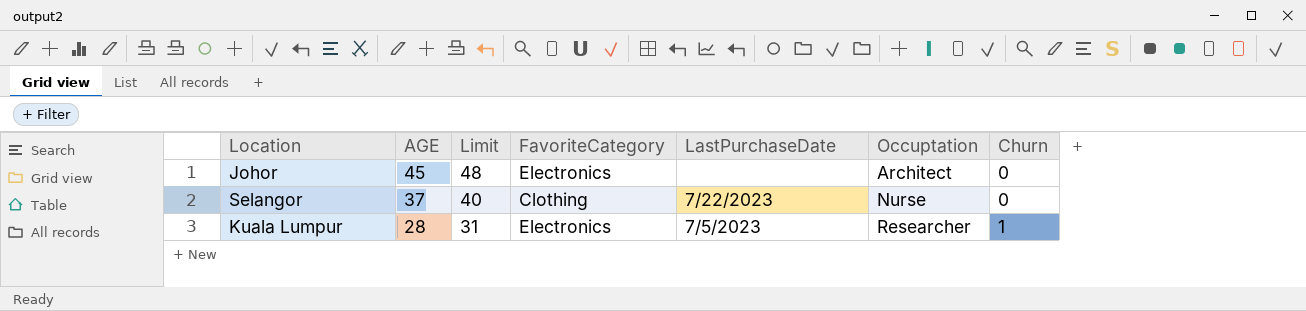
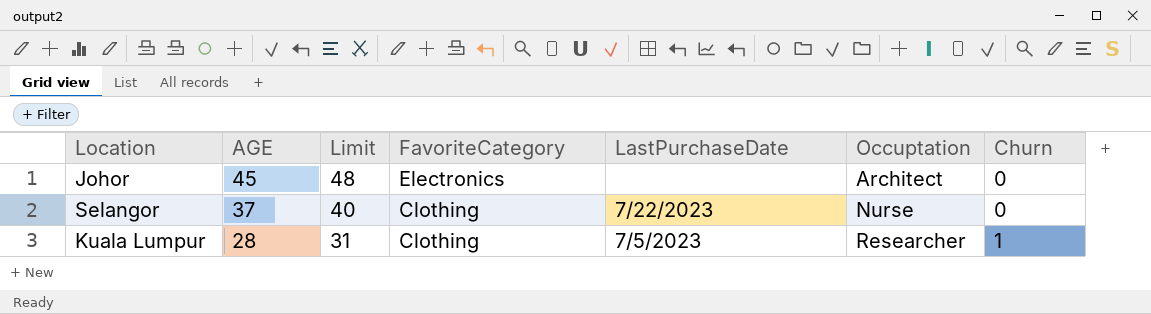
Kuala Lumpur | FavoriteCategory: Electronics -> Clothing

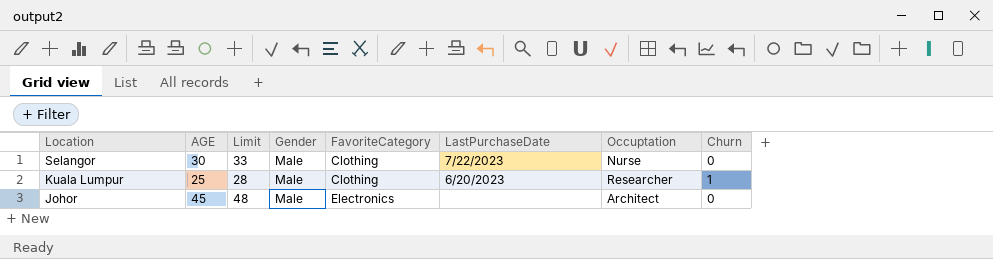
row order: AGE descending -> Location descending
column Gender | position: none -> 4
Selangor | AGE: 37 -> 30
Selangor | Limit: 40 -> 33
Kuala Lumpur | AGE: 28 -> 25
Kuala Lumpur | Limit: 31 -> 28
Kuala Lumpur | LastPurchaseDate: 7/5/2023 -> 6/20/2023

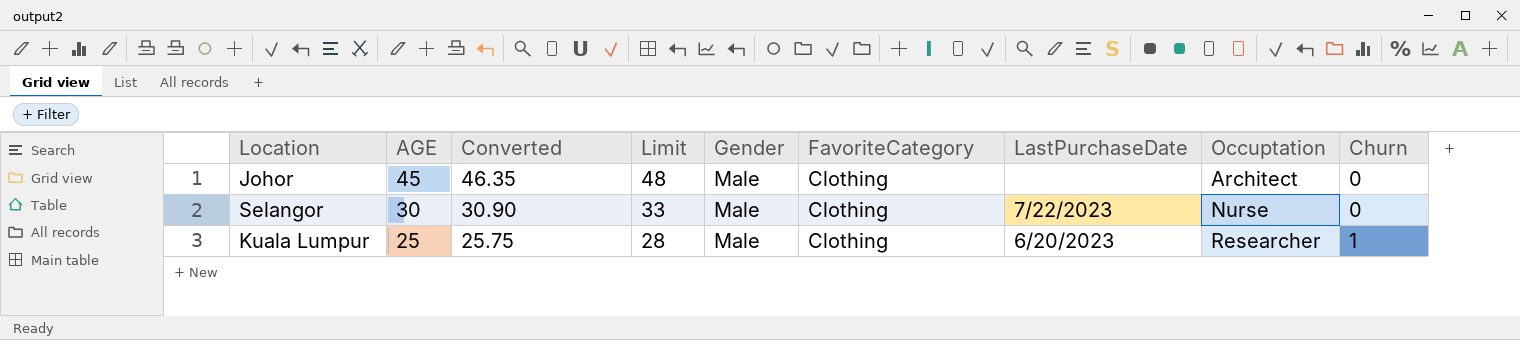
row order: Location descending -> AGE descending
column Converted | formula: none -> [AGE] * 1.03
Johor | FavoriteCategory: Electronics -> Clothing

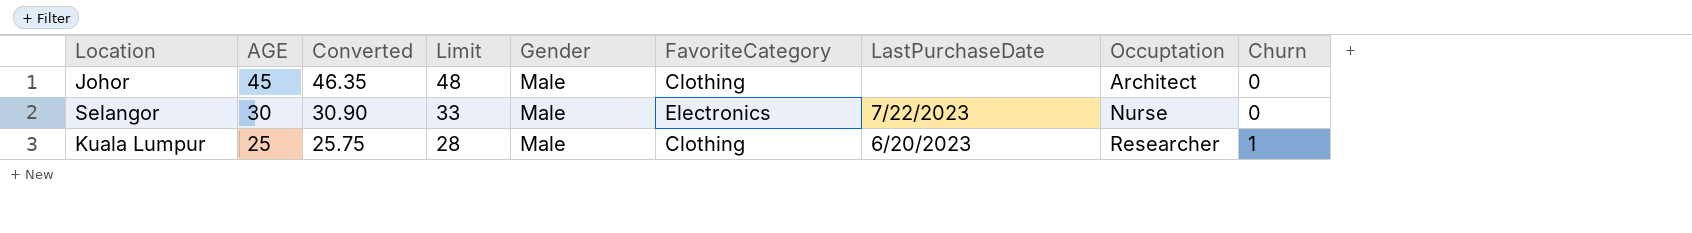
Selangor | FavoriteCategory: Clothing -> Electronics

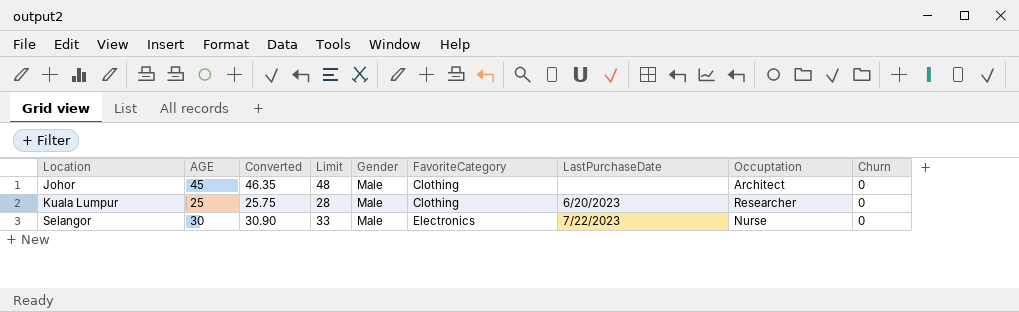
row order: AGE descending -> Location ascending
Kuala Lumpur | Churn: 1 -> 0

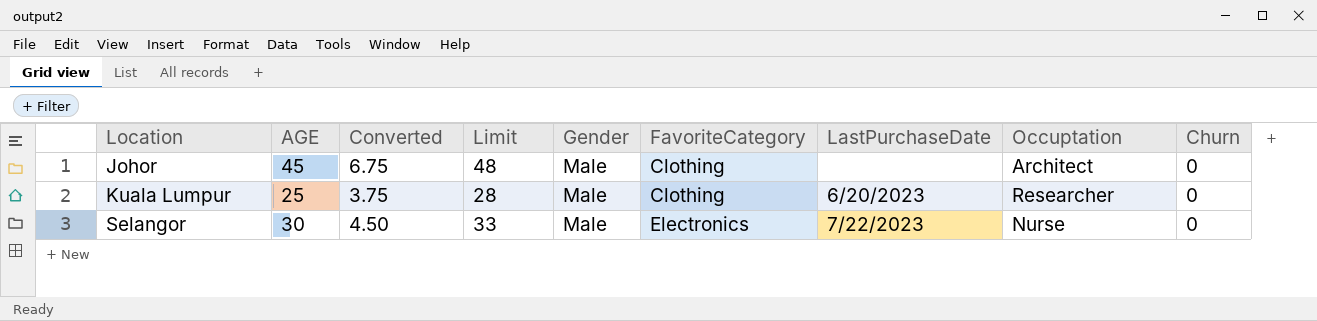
column Converted | formula: [AGE] * 1.03 -> [AGE] * 0.15

